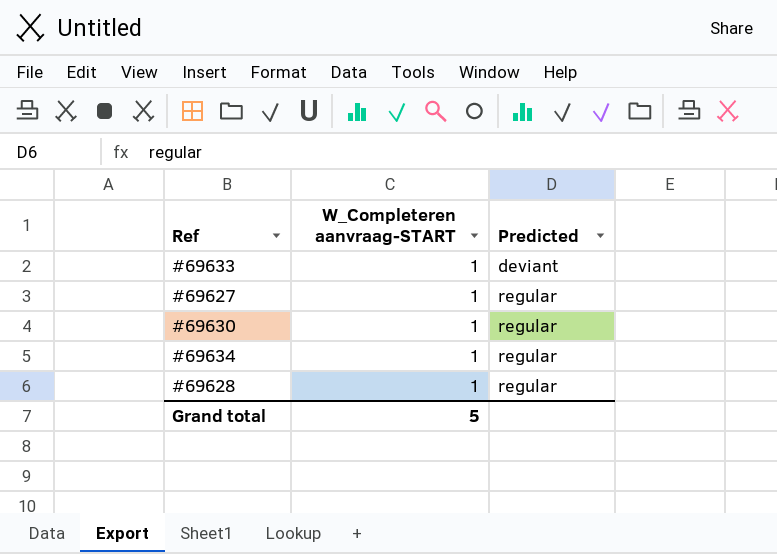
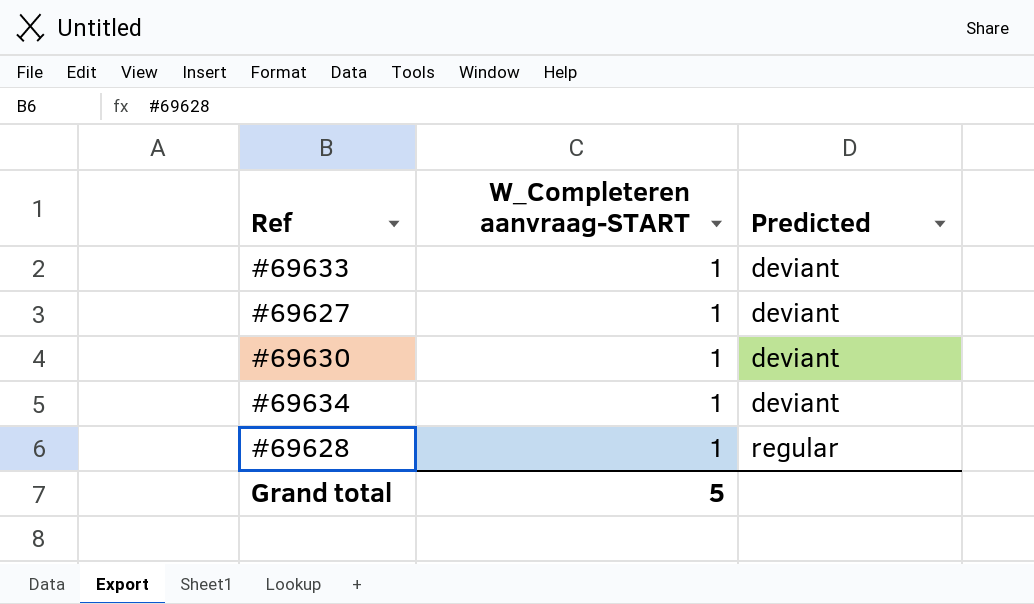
#69627 | Predicted: regular -> deviant
#69630 | Predicted: regular -> deviant
#69634 | Predicted: regular -> deviant

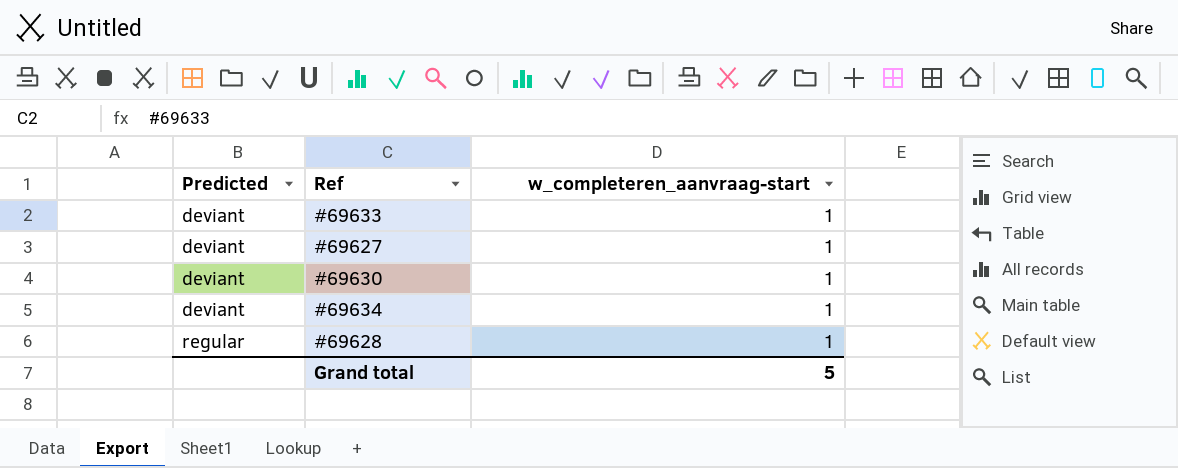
column Predicted | position: 3 -> 1
column name: W_Completeren aanvraag-START -> w_completeren_aanvraag-start

